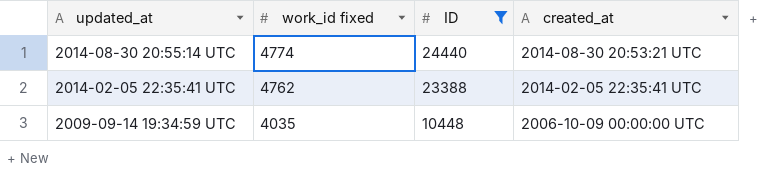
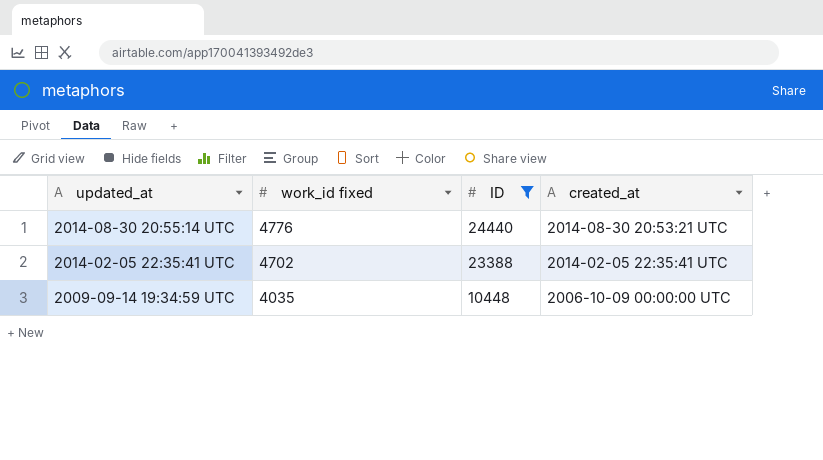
2014-08-30 20:55:14 UTC | work_id fixed: 4774 -> 4776
2014-02-05 22:35:41 UTC | work_id fixed: 4762 -> 4702

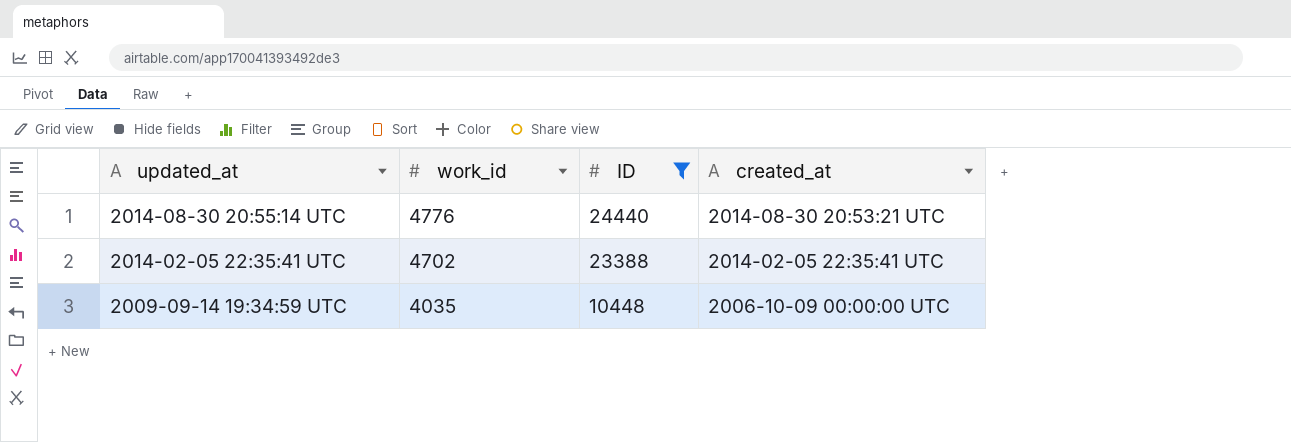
column name: work_id fixed -> work_id

